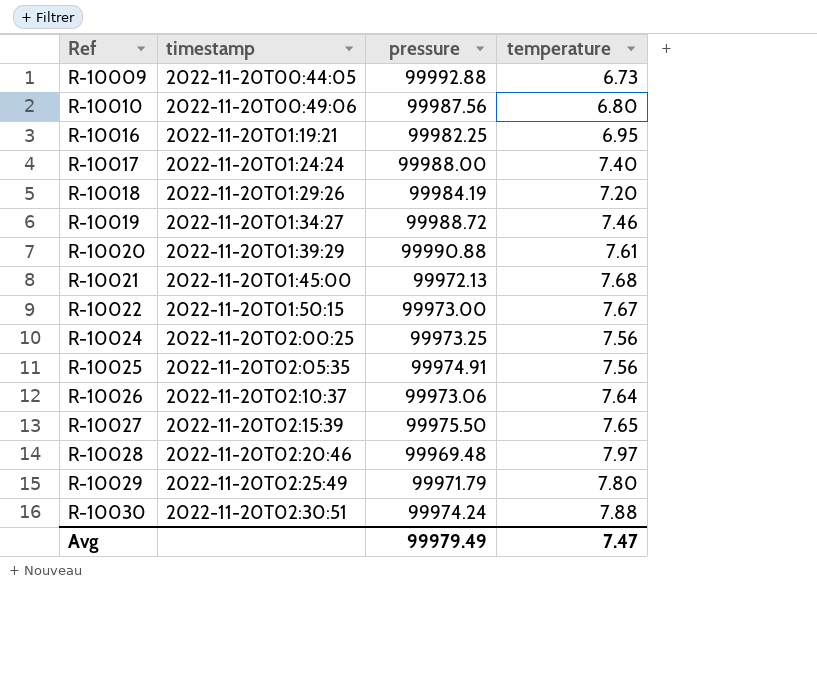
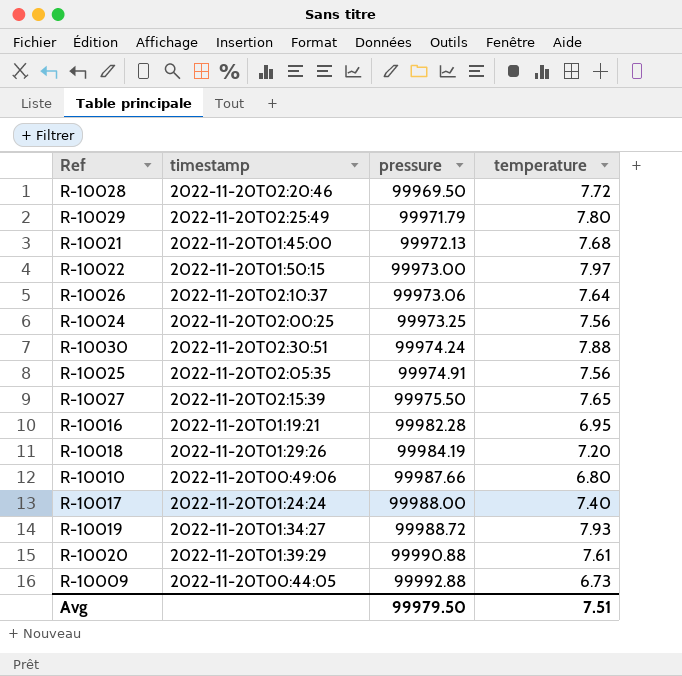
row order: Ref ascending -> pressure ascending
R-10028 | pressure: 99969.48 -> 99969.50
R-10028 | temperature: 7.97 -> 7.72
R-10022 | temperature: 7.67 -> 7.97
R-10016 | pressure: 99982.25 -> 99982.28
R-10010 | pressure: 99987.56 -> 99987.66
R-10019 | temperature: 7.46 -> 7.93
Avg | pressure: 99979.49 -> 99979.50
Avg | temperature: 7.47 -> 7.51

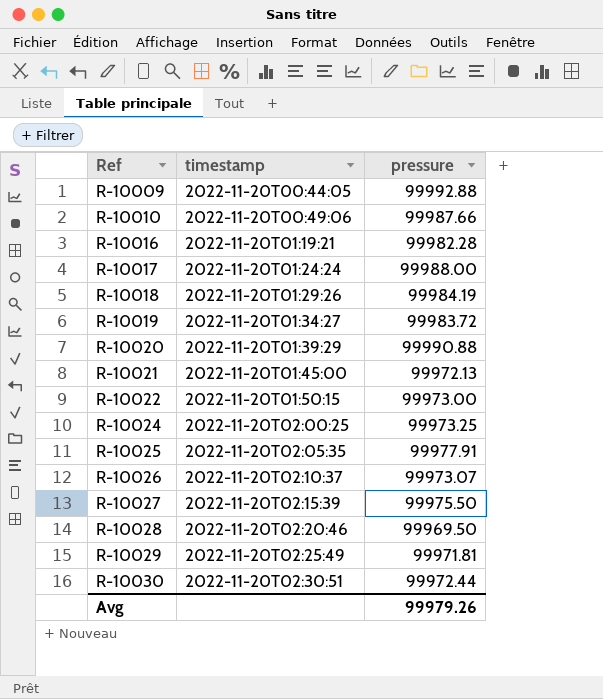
row order: pressure ascending -> Ref ascending
column temperature | position: 4 -> none
R-10019 | pressure: 99988.72 -> 99983.72
R-10025 | pressure: 99974.91 -> 99977.91
R-10026 | pressure: 99973.06 -> 99973.07
R-10029 | pressure: 99971.79 -> 99971.81
R-10030 | pressure: 99974.24 -> 99972.44
Avg | pressure: 99979.50 -> 99979.26

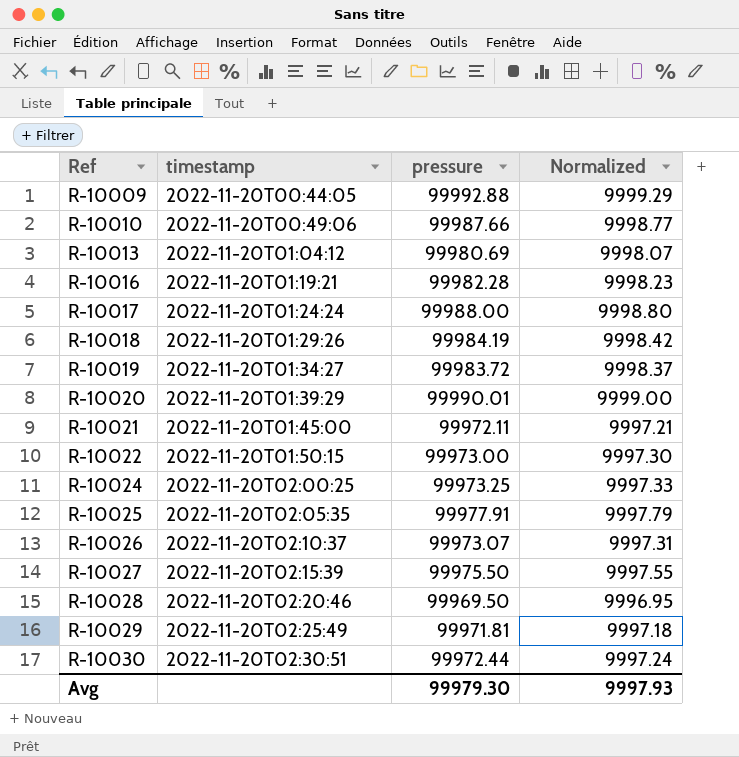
column Normalized | formula: none -> [pressure] * 0.1
row R-10013: none -> 2022-11-20T01:04:12 | 99980.69 | 9998.07
R-10020 | pressure: 99990.88 -> 99990.01
R-10021 | pressure: 99972.13 -> 99972.11
Avg | pressure: 99979.26 -> 99979.30

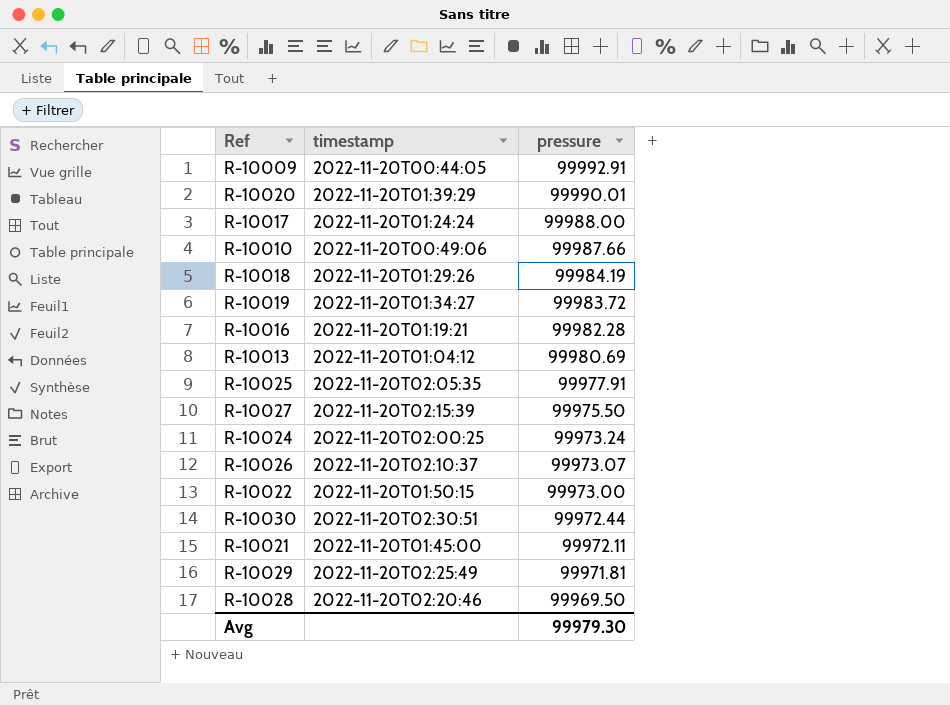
row order: Ref ascending -> pressure descending
column Normalized | formula: [pressure] * 0.1 -> none
R-10009 | pressure: 99992.88 -> 99992.91
R-10024 | pressure: 99973.25 -> 99973.24

